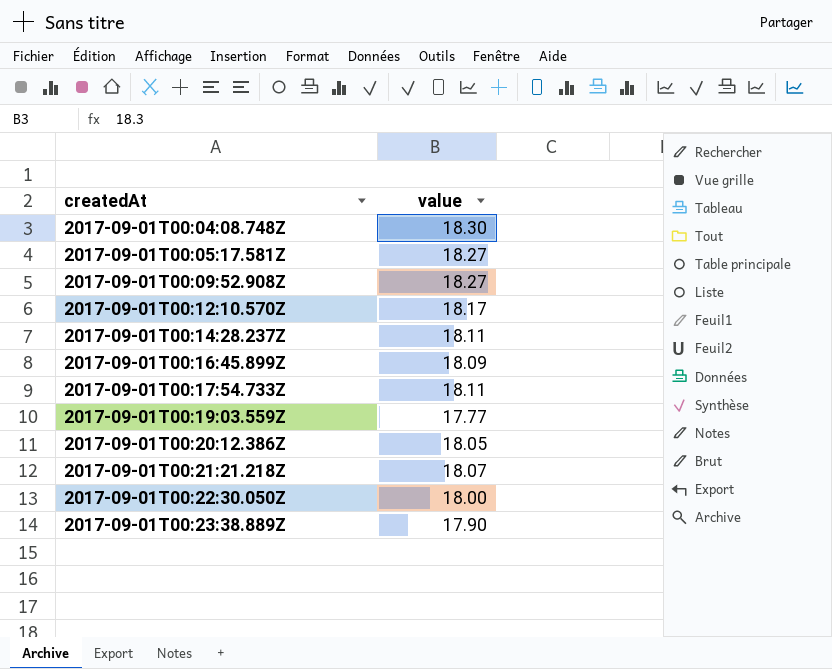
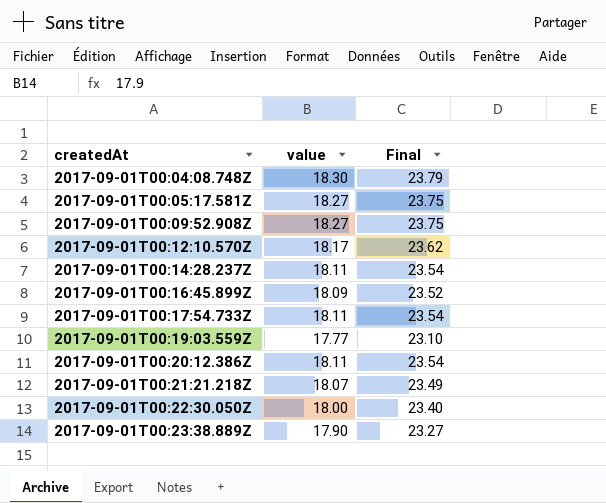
column Final | formula: none -> [value] * 1.3
2017-09-01T00:20:12.386Z | value: 18.05 -> 18.11

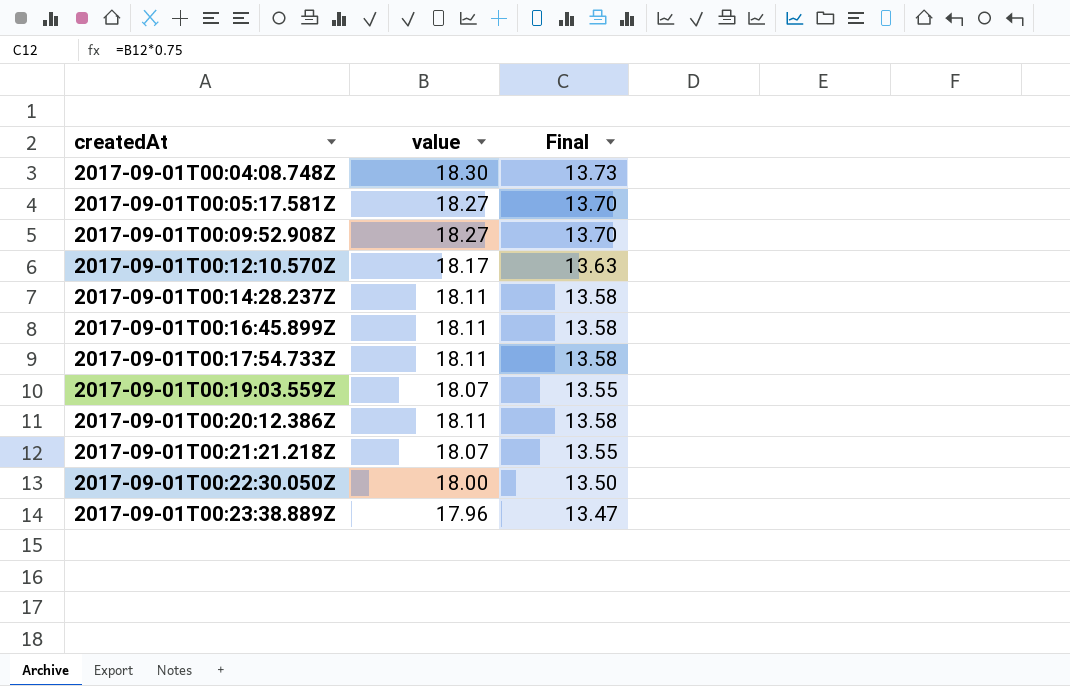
column Final | formula: [value] * 1.3 -> [value] * 0.75
2017-09-01T00:16:45.899Z | value: 18.09 -> 18.11
2017-09-01T00:19:03.559Z | value: 17.77 -> 18.07
2017-09-01T00:23:38.889Z | value: 17.90 -> 17.96

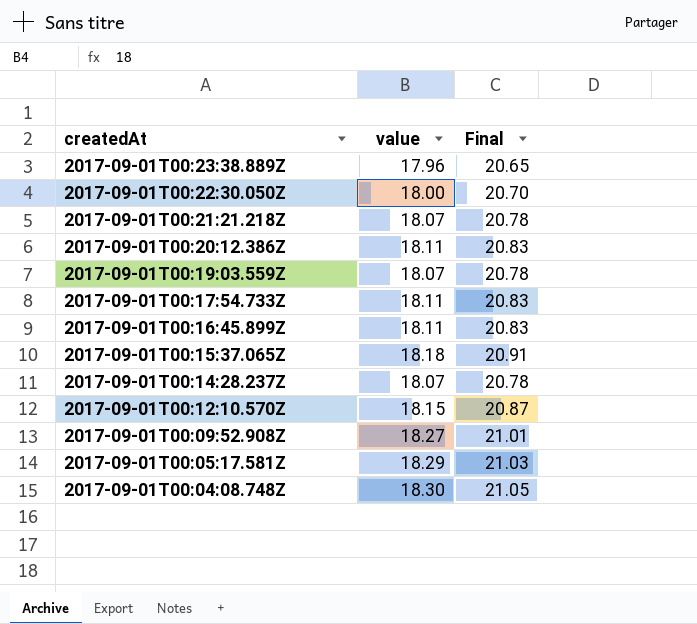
row order: createdAt ascending -> createdAt descending
column Final | formula: [value] * 0.75 -> [value] * 1.15
row 2017-09-01T00:15:37.065Z: none -> 18.18 | 20.91
2017-09-01T00:14:28.237Z | value: 18.11 -> 18.07
2017-09-01T00:12:10.570Z | value: 18.17 -> 18.15
2017-09-01T00:05:17.581Z | value: 18.27 -> 18.29

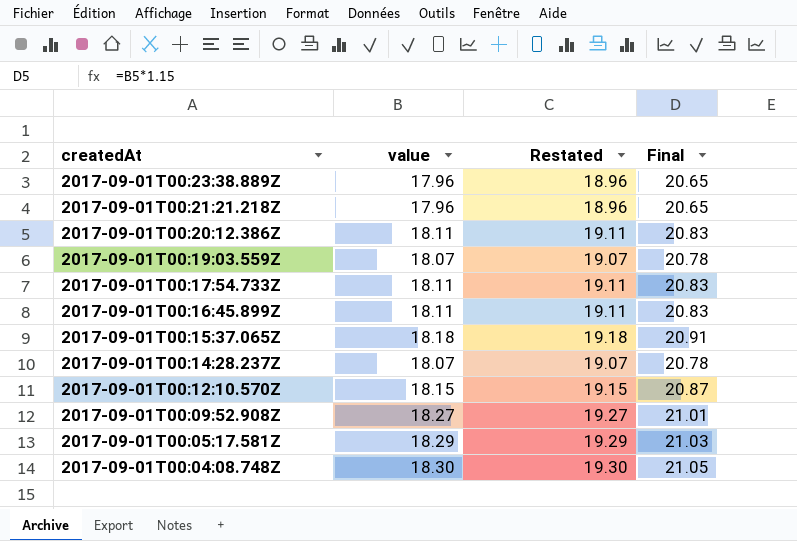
column Restated | formula: none -> [value] + 1
row 2017-09-01T00:22:30.050Z: 18.00 | 20.70 -> none
2017-09-01T00:21:21.218Z | value: 18.07 -> 17.96
2017-09-01T00:21:21.218Z | Final: 20.78 -> 20.65

